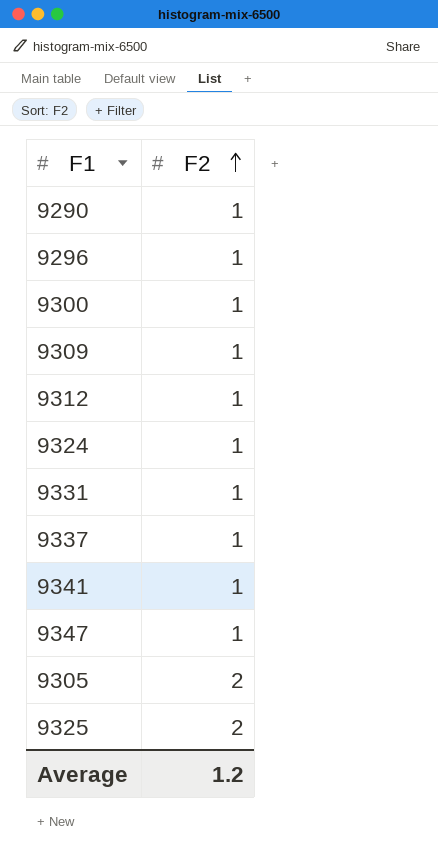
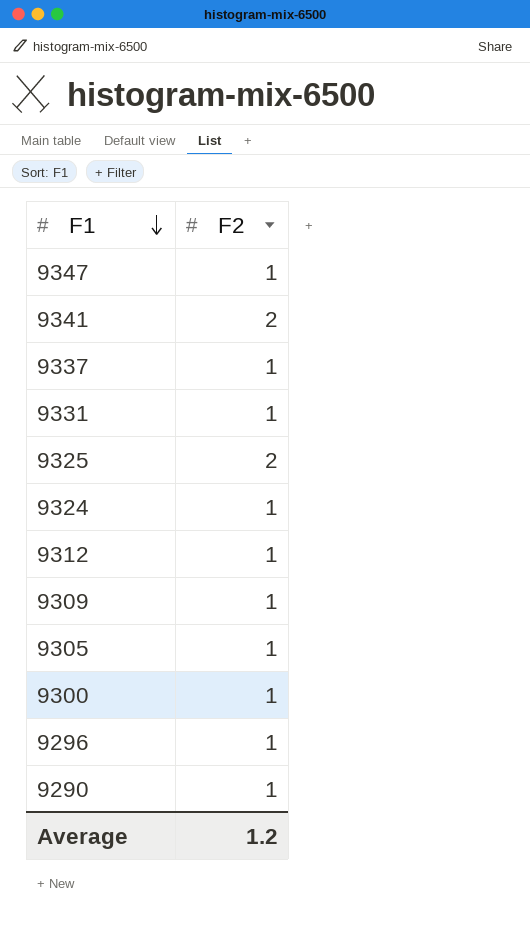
row order: F2 ascending -> F1 descending
9341 | F2: 1 -> 2
9305 | F2: 2 -> 1

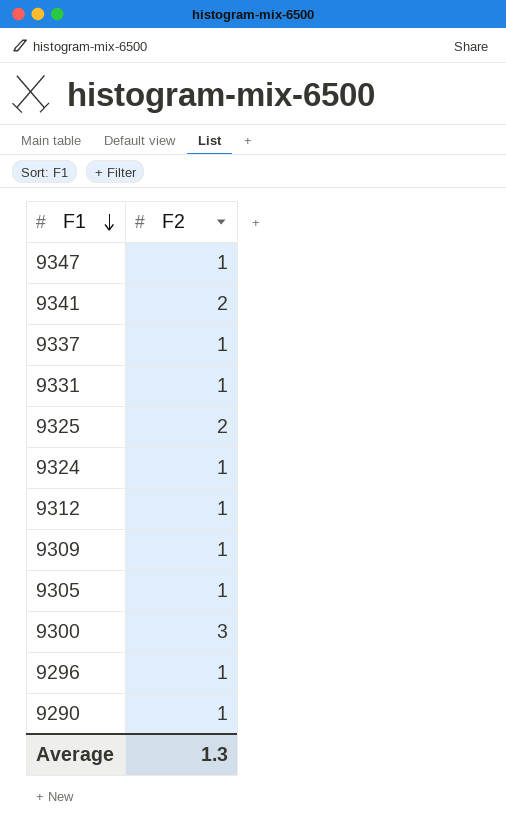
9300 | F2: 1 -> 3
Average | F2: 1.2 -> 1.3

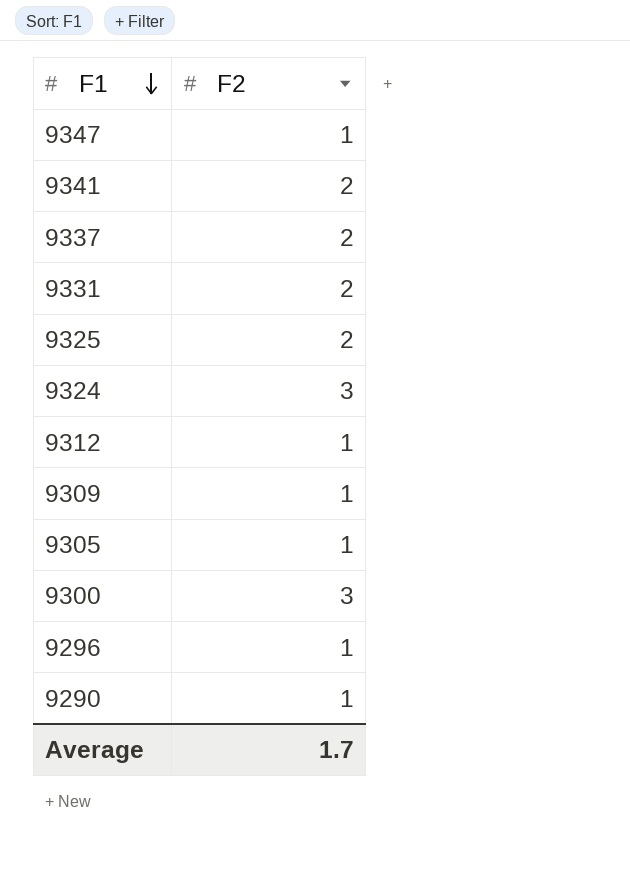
9337 | F2: 1 -> 2
9331 | F2: 1 -> 2
9324 | F2: 1 -> 3
Average | F2: 1.3 -> 1.7

